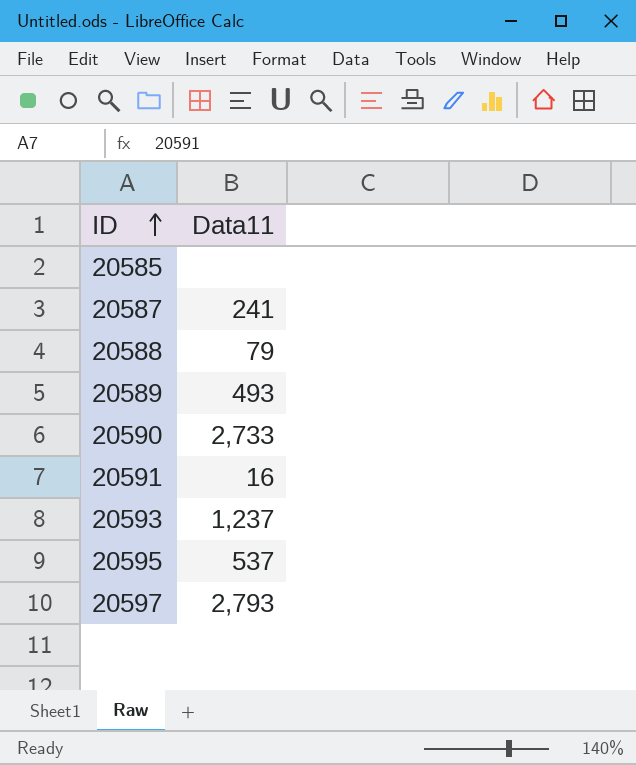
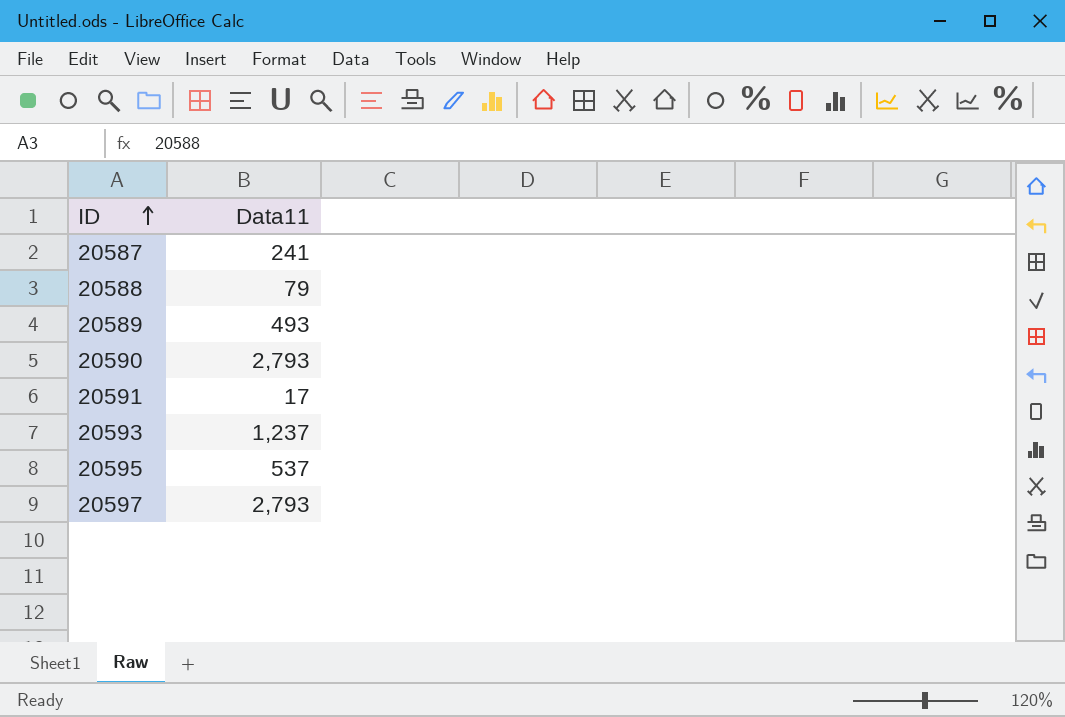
row 20585: none -> none
20590 | Data11: 2,733 -> 2,793
20591 | Data11: 16 -> 17

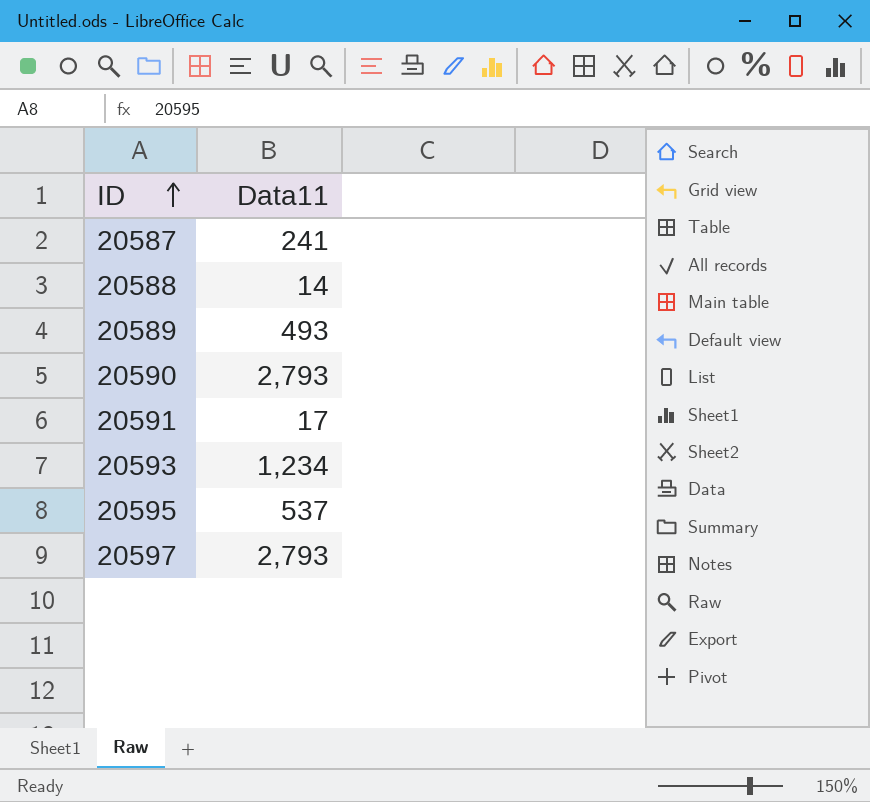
20588 | Data11: 79 -> 14
20593 | Data11: 1,237 -> 1,234

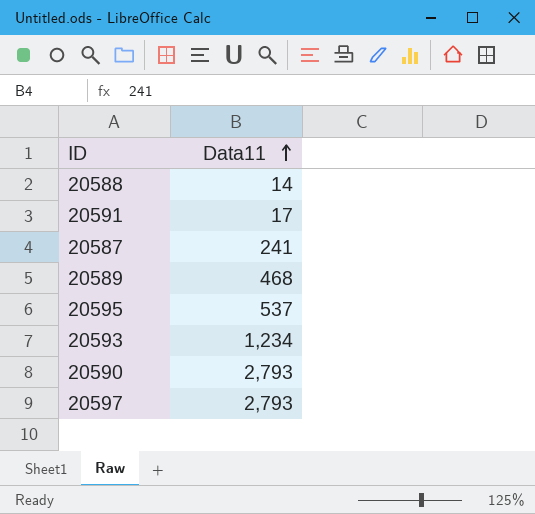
row order: ID ascending -> Data11 ascending
20589 | Data11: 493 -> 468

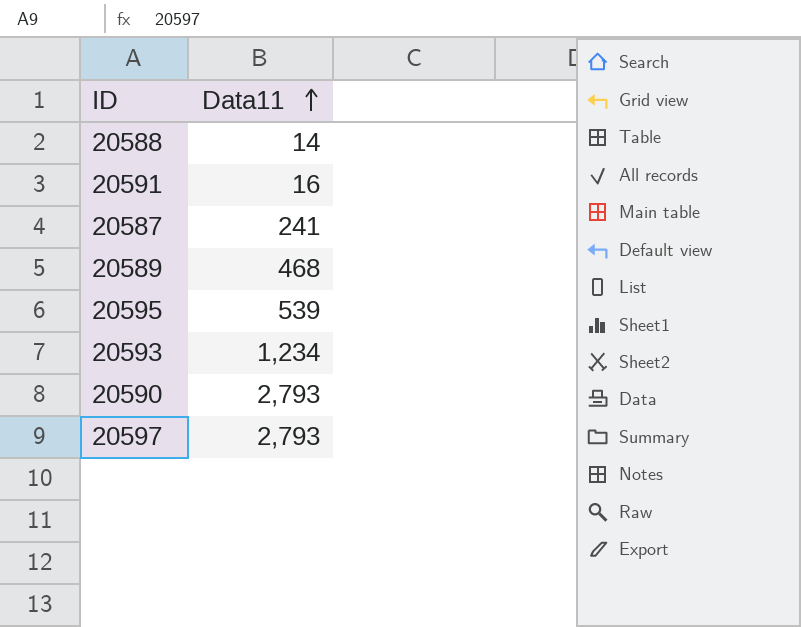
20591 | Data11: 17 -> 16
20595 | Data11: 537 -> 539

